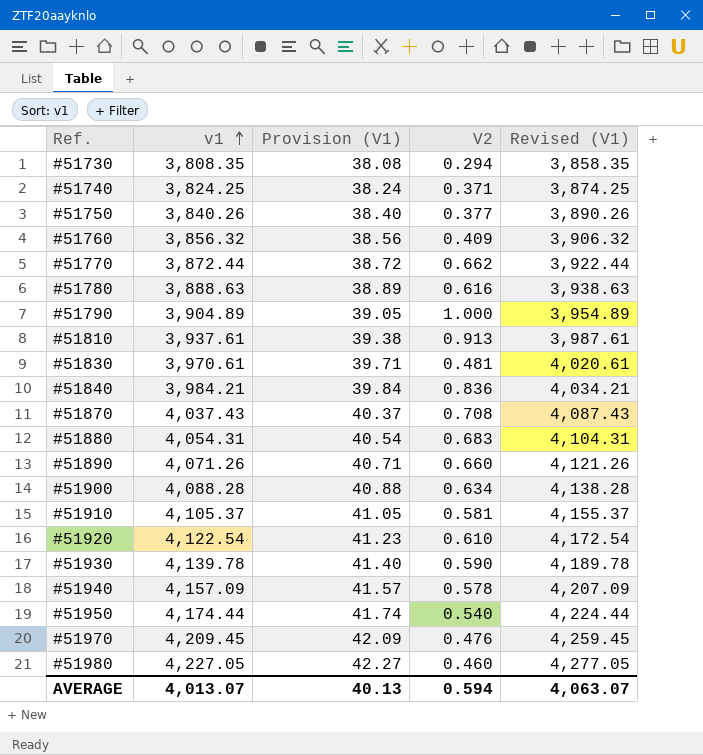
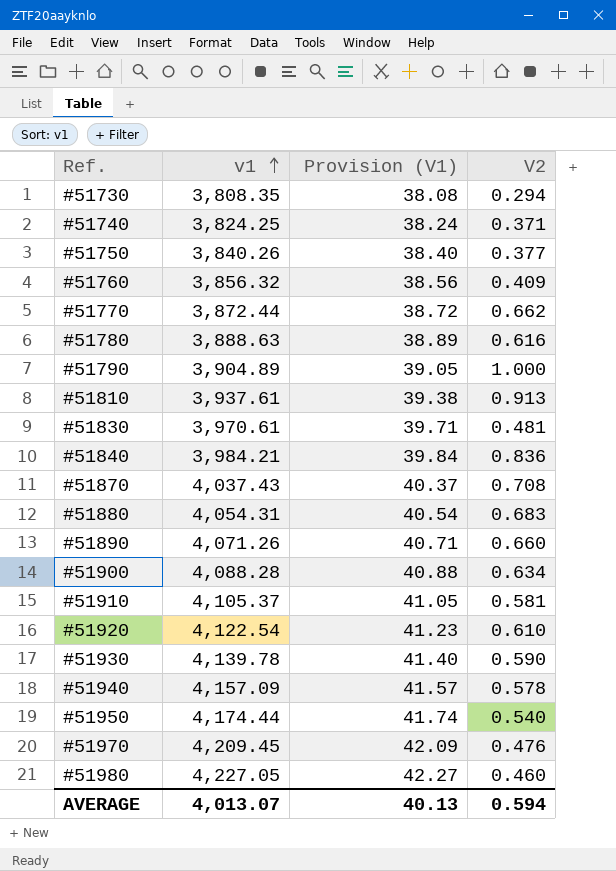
column Revised (V1) | formula: [v1] + 50 -> none

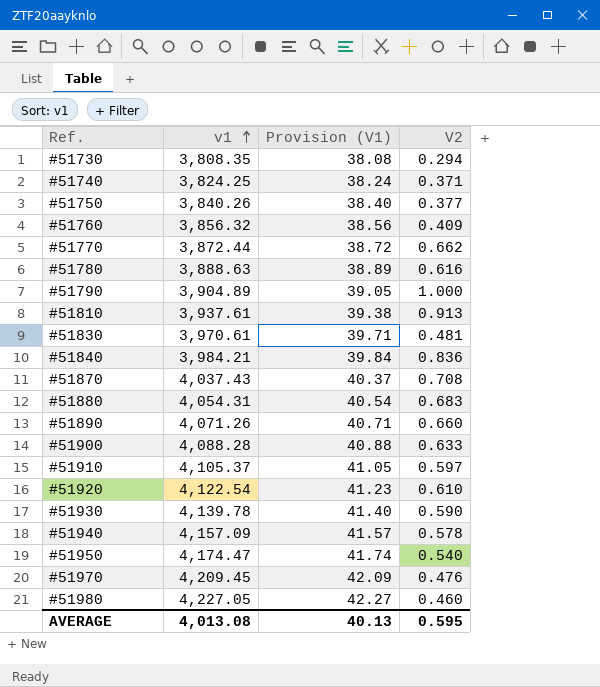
#51900 | V2: 0.634 -> 0.633
#51910 | V2: 0.581 -> 0.597
#51950 | v1: 4,174.44 -> 4,174.47
AVERAGE | v1: 4,013.07 -> 4,013.08
AVERAGE | V2: 0.594 -> 0.595

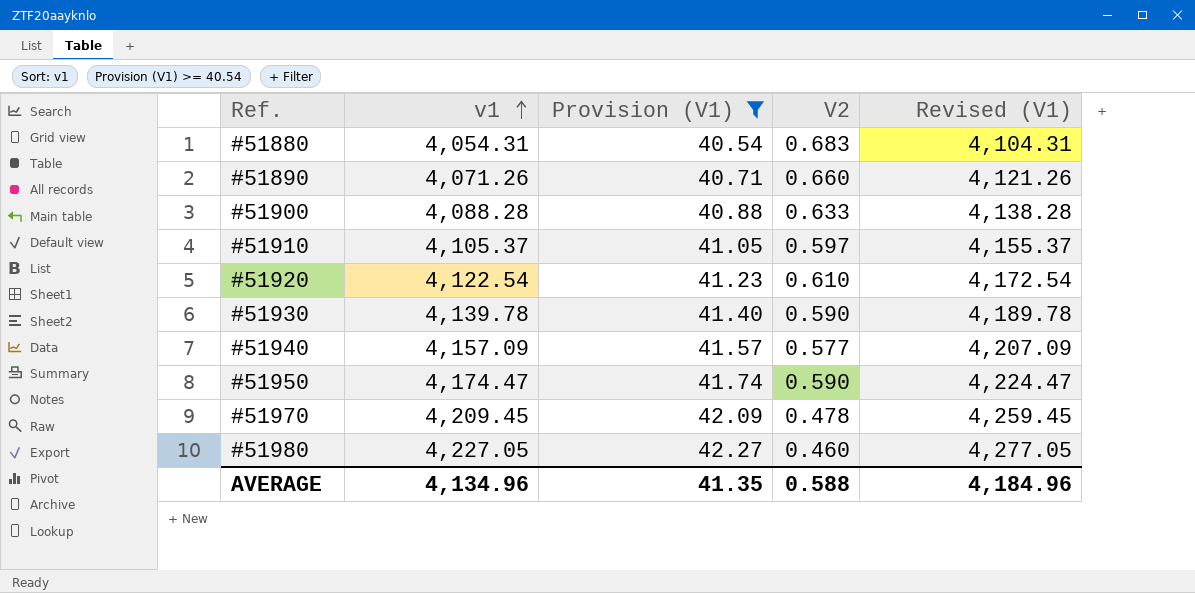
filter: none -> Provision (V1) >= 40.54
column Revised (V1) | formula: none -> [v1] + 50
#51940 | V2: 0.578 -> 0.577
#51950 | V2: 0.540 -> 0.590
#51970 | V2: 0.476 -> 0.478
AVERAGE | v1: 4,013.08 -> 4,134.96
AVERAGE | Provision (V1): 40.13 -> 41.35
AVERAGE | V2: 0.595 -> 0.588

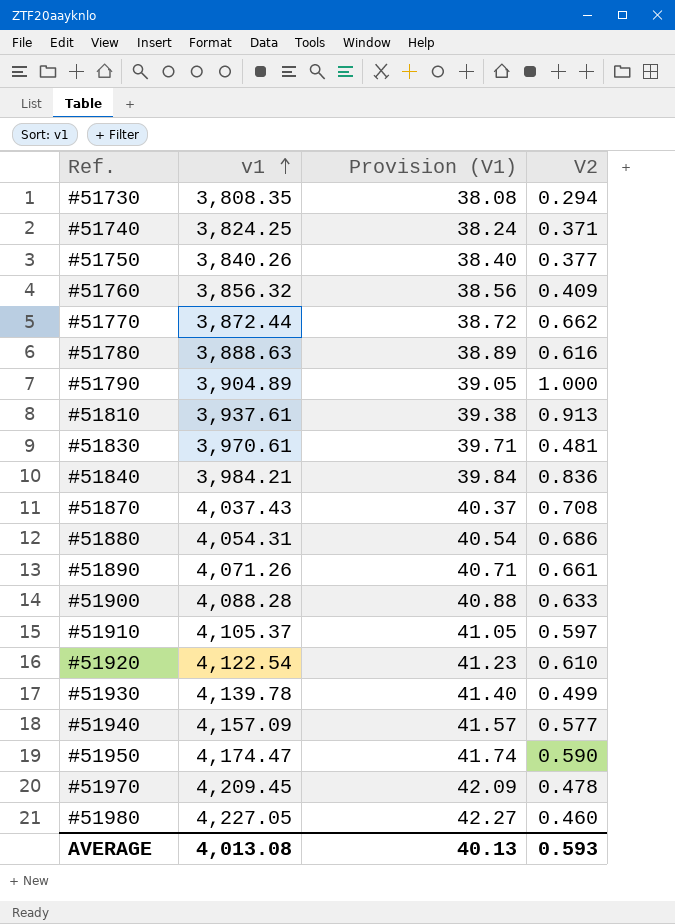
filter: Provision (V1) >= 40.54 -> none
column Revised (V1) | formula: [v1] + 50 -> none
#51880 | V2: 0.683 -> 0.686
#51890 | V2: 0.660 -> 0.661
#51930 | V2: 0.590 -> 0.499
AVERAGE | v1: 4,134.96 -> 4,013.08
AVERAGE | Provision (V1): 41.35 -> 40.13
AVERAGE | V2: 0.588 -> 0.593

